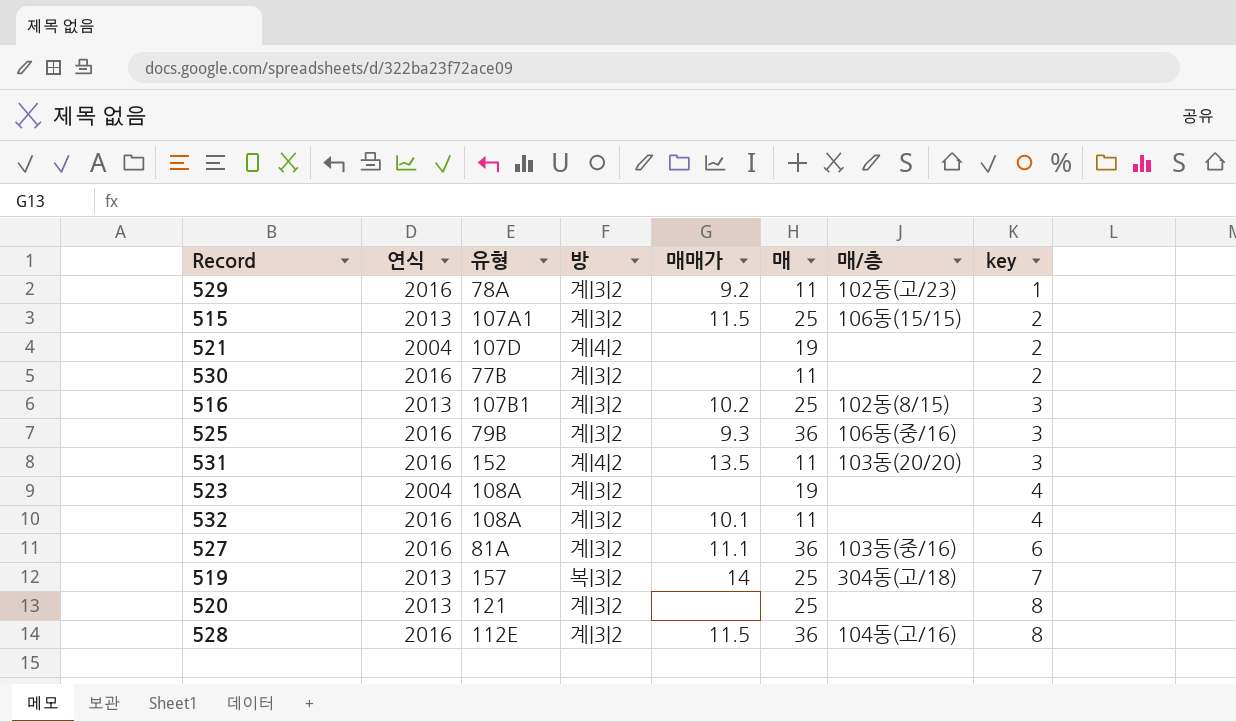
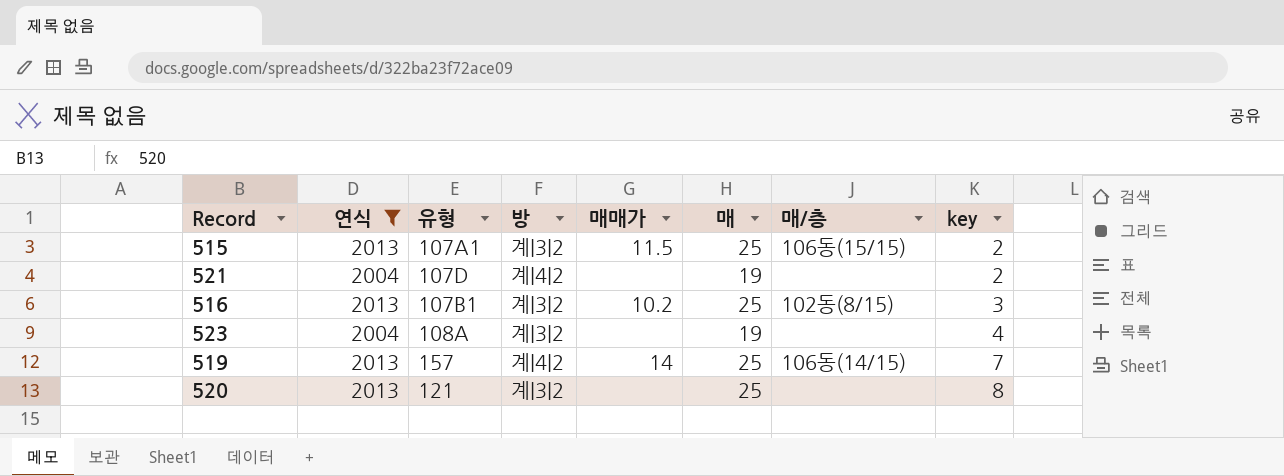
filter: none -> 연식 != 2016
519 | 방: 복|3|2 -> 계|4|2
519 | 매/층: 304동(고/18) -> 106동(14/15)

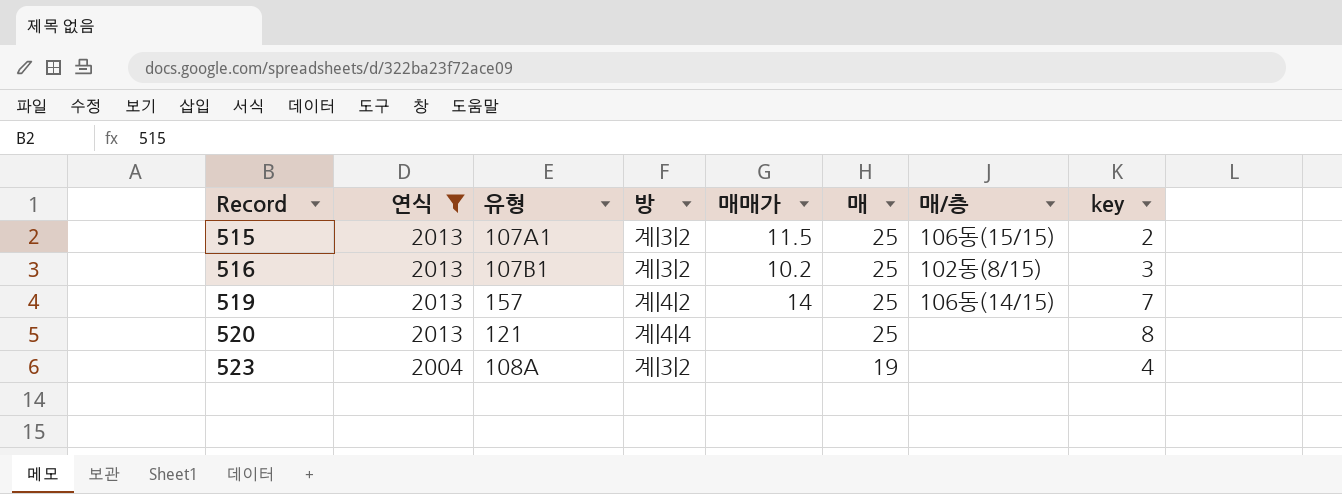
row order: key ascending -> Record ascending
row 521: 2004 | 107D | 계|4|2 | none | 19 | none | 2 -> none
520 | 방: 계|3|2 -> 계|4|4

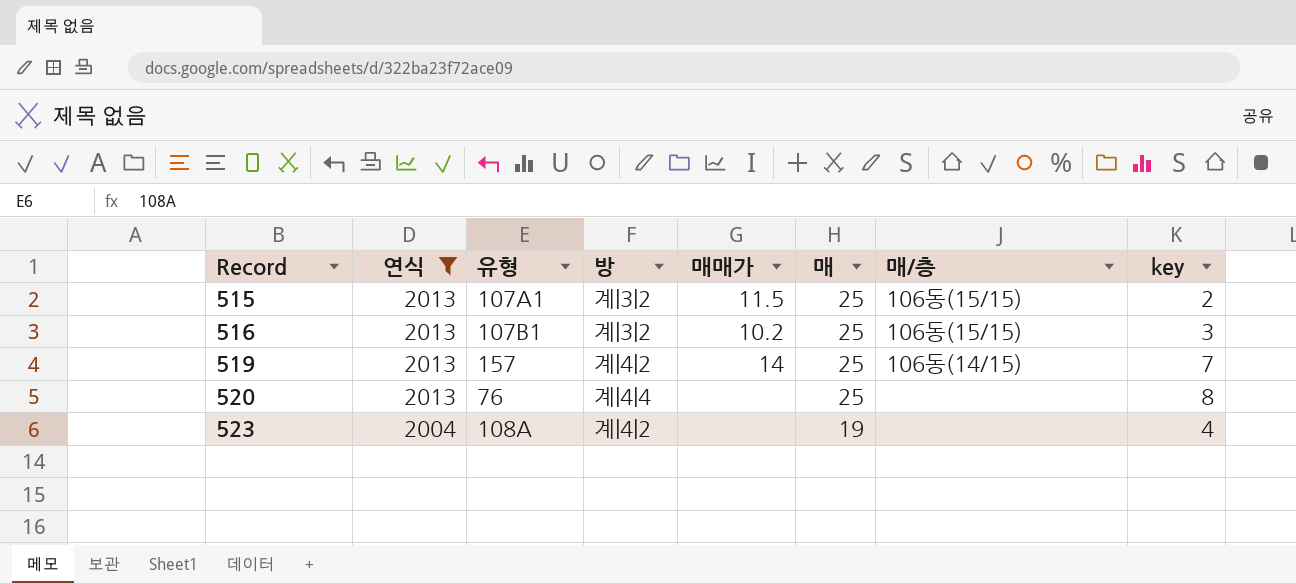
516 | 매/층: 102동(8/15) -> 106동(15/15)
520 | 유형: 121 -> 76
523 | 방: 계|3|2 -> 계|4|2

